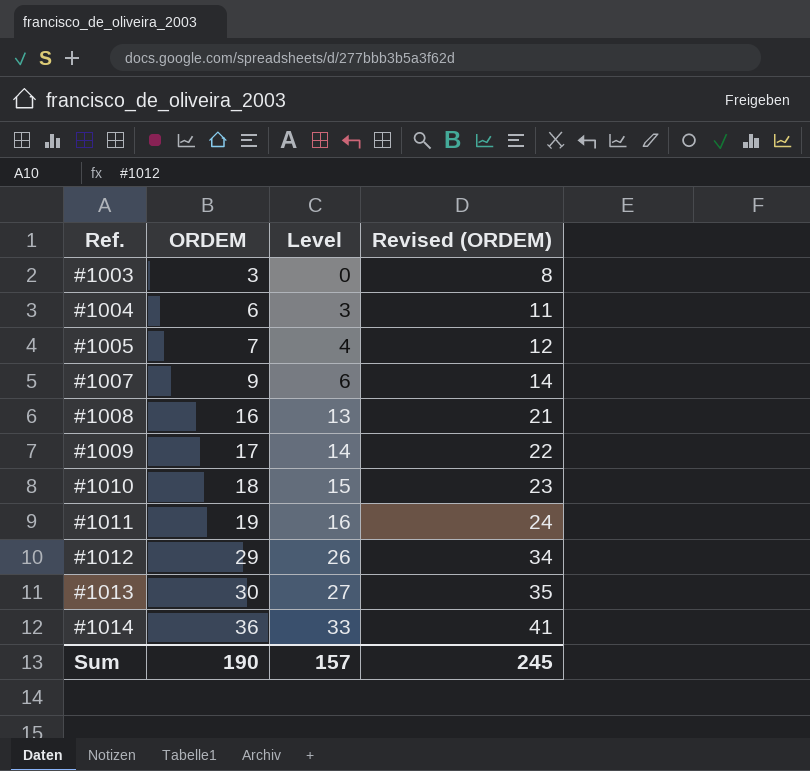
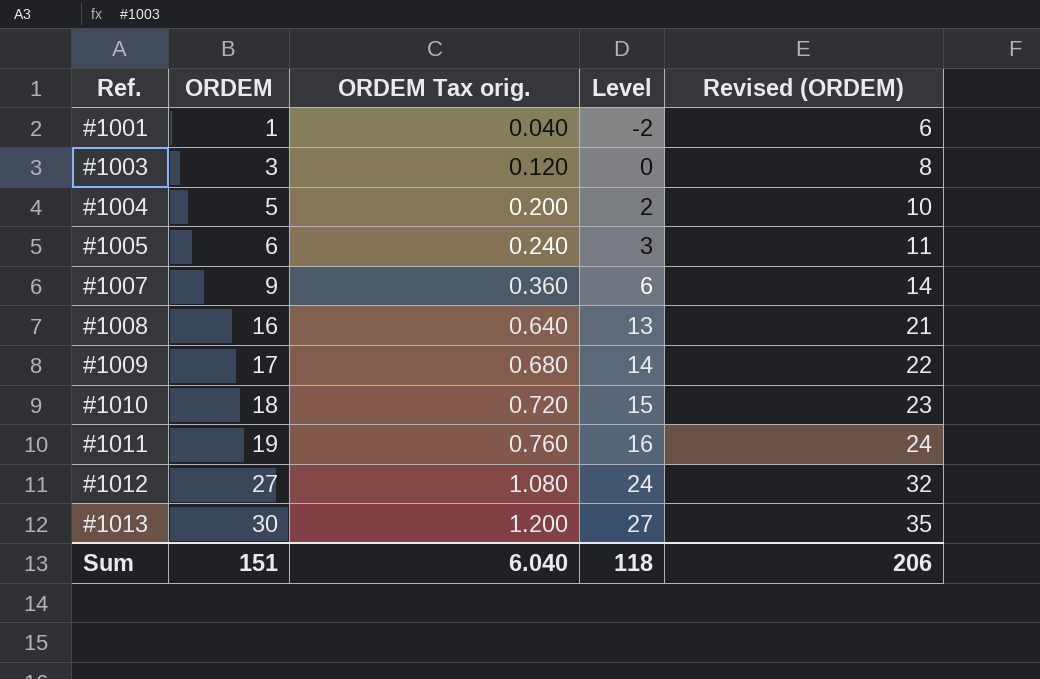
column ORDEM Tax orig. | formula: none -> [ORDEM] * 0.04
row #1014: 36 | 33 | 41 -> none
row #1001: none -> 1 | 0.040 | -2 | 6
#1004 | ORDEM: 6 -> 5
#1004 | Level: 3 -> 2
#1004 | Revised (ORDEM): 11 -> 10
#1005 | ORDEM: 7 -> 6
#1005 | Level: 4 -> 3
#1005 | Revised (ORDEM): 12 -> 11
#1012 | ORDEM: 29 -> 27
#1012 | Level: 26 -> 24
#1012 | Revised (ORDEM): 34 -> 32
Sum | ORDEM: 190 -> 151
Sum | Level: 157 -> 118
Sum | Revised (ORDEM): 245 -> 206

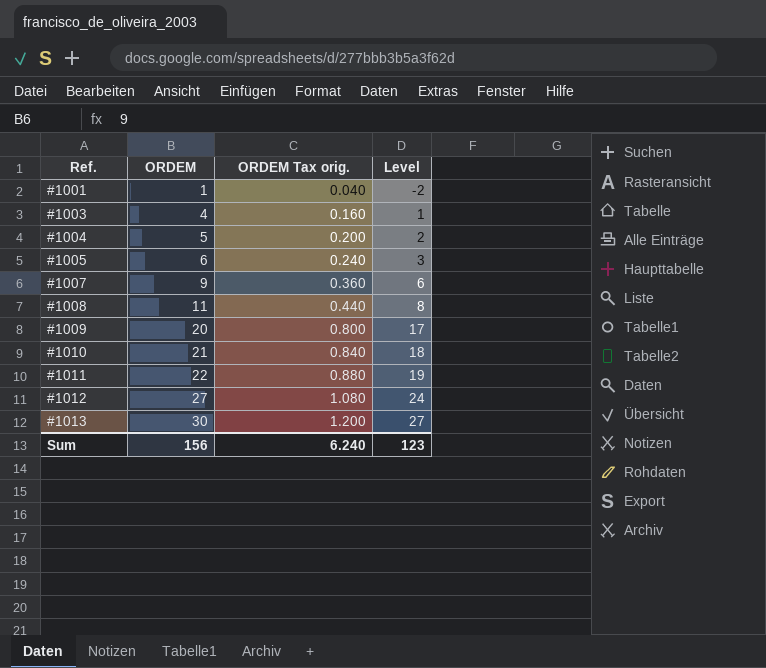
column Revised (ORDEM) | formula: [ORDEM] + 5 -> none
#1003 | ORDEM: 3 -> 4
#1003 | ORDEM Tax orig.: 0.120 -> 0.160
#1003 | Level: 0 -> 1
#1008 | ORDEM: 16 -> 11
#1008 | ORDEM Tax orig.: 0.640 -> 0.440
#1008 | Level: 13 -> 8
#1009 | ORDEM: 17 -> 20
#1009 | ORDEM Tax orig.: 0.680 -> 0.800
#1009 | Level: 14 -> 17
#1010 | ORDEM: 18 -> 21
#1010 | ORDEM Tax orig.: 0.720 -> 0.840
#1010 | Level: 15 -> 18
#1011 | ORDEM: 19 -> 22
#1011 | ORDEM Tax orig.: 0.760 -> 0.880
#1011 | Level: 16 -> 19
Sum | ORDEM: 151 -> 156
Sum | ORDEM Tax orig.: 6.040 -> 6.240
Sum | Level: 118 -> 123

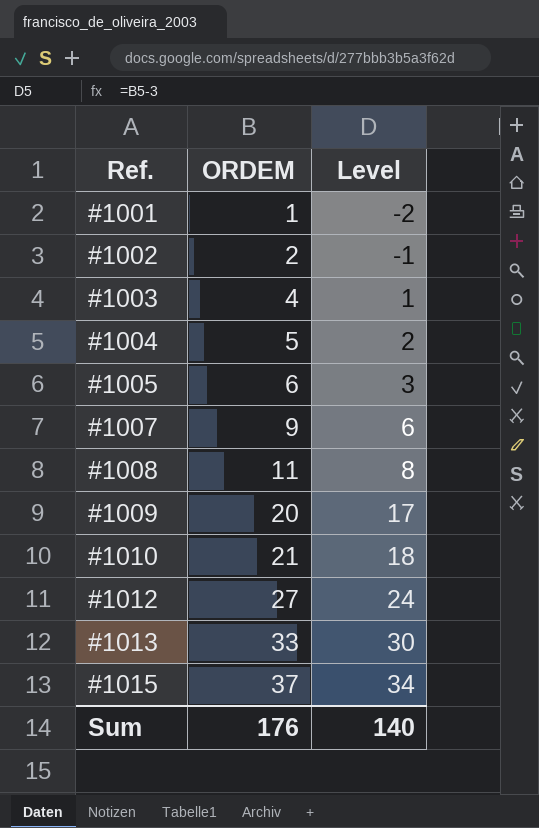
column ORDEM Tax orig. | formula: [ORDEM] * 0.04 -> none
row #1011: 22 | 0.880 | 19 -> none
row #1002: none -> 2 | -1
#1013 | ORDEM: 30 -> 33
#1013 | Level: 27 -> 30
row #1015: none -> 37 | 34
Sum | ORDEM: 156 -> 176
Sum | Level: 123 -> 140

